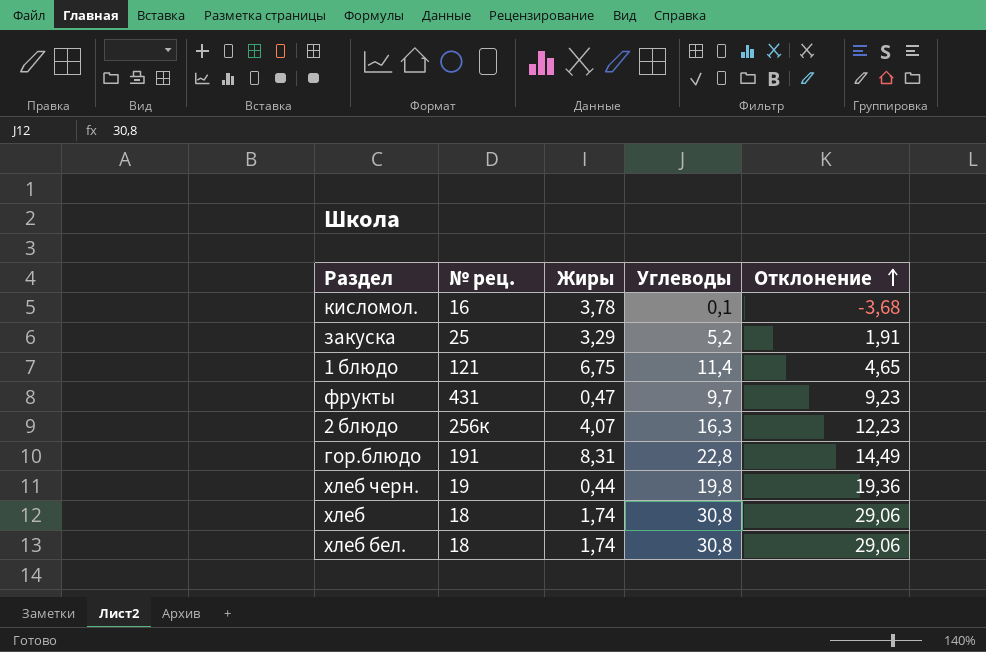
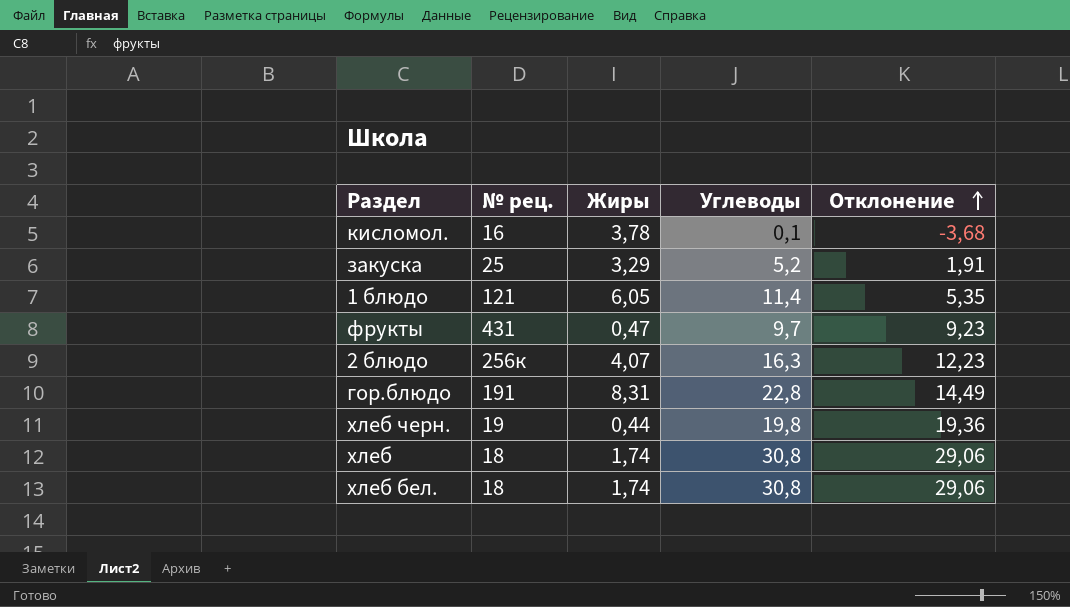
1 блюдо | Жиры: 6,75 -> 6,05
1 блюдо | Отклонение: 4,65 -> 5,35

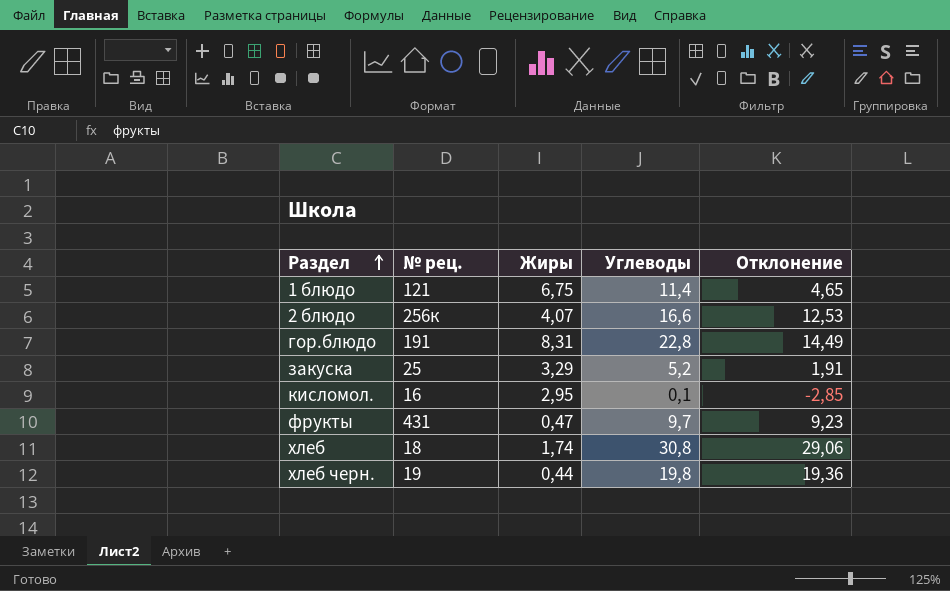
row order: Отклонение ascending -> Раздел ascending
row хлеб бел.: 18 | 1,74 | 30,8 | 29,06 -> none
1 блюдо | Жиры: 6,05 -> 6,75
1 блюдо | Отклонение: 5,35 -> 4,65
2 блюдо | Углеводы: 16,3 -> 16,6
2 блюдо | Отклонение: 12,23 -> 12,53
кисломол. | Жиры: 3,78 -> 2,95
кисломол. | Отклонение: -3,68 -> -2,85

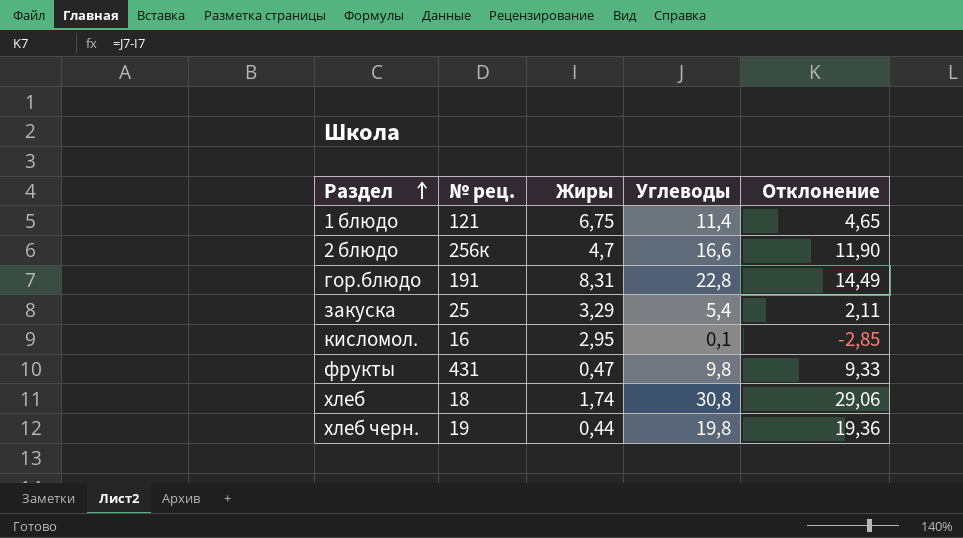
2 блюдо | Жиры: 4,07 -> 4,7
2 блюдо | Отклонение: 12,53 -> 11,90
закуска | Углеводы: 5,2 -> 5,4
закуска | Отклонение: 1,91 -> 2,11
фрукты | Углеводы: 9,7 -> 9,8
фрукты | Отклонение: 9,23 -> 9,33

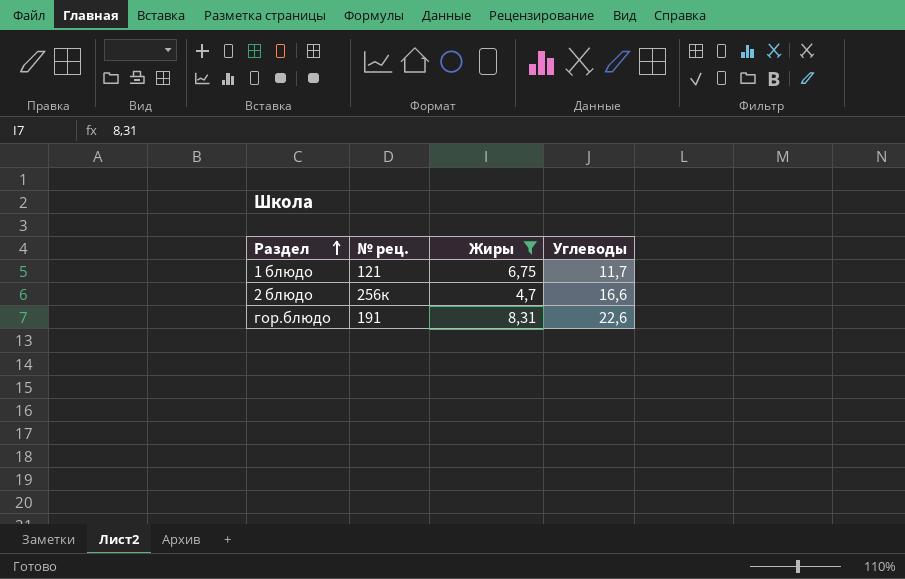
filter: none -> Жиры >= 4,7
column Отклонение | formula: [Углеводы] - [Жиры] -> none
1 блюдо | Углеводы: 11,4 -> 11,7
гор.блюдо | Углеводы: 22,8 -> 22,6

